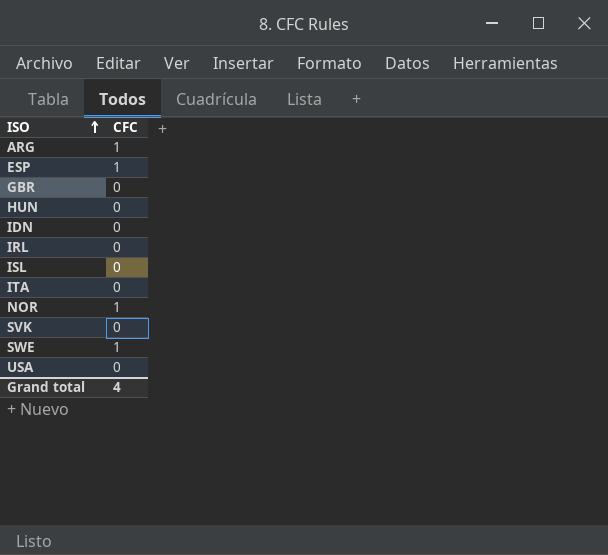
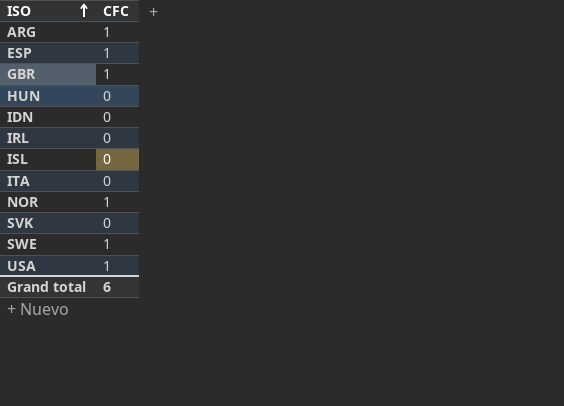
GBR | CFC: 0 -> 1
USA | CFC: 0 -> 1
Grand total | CFC: 4 -> 6

